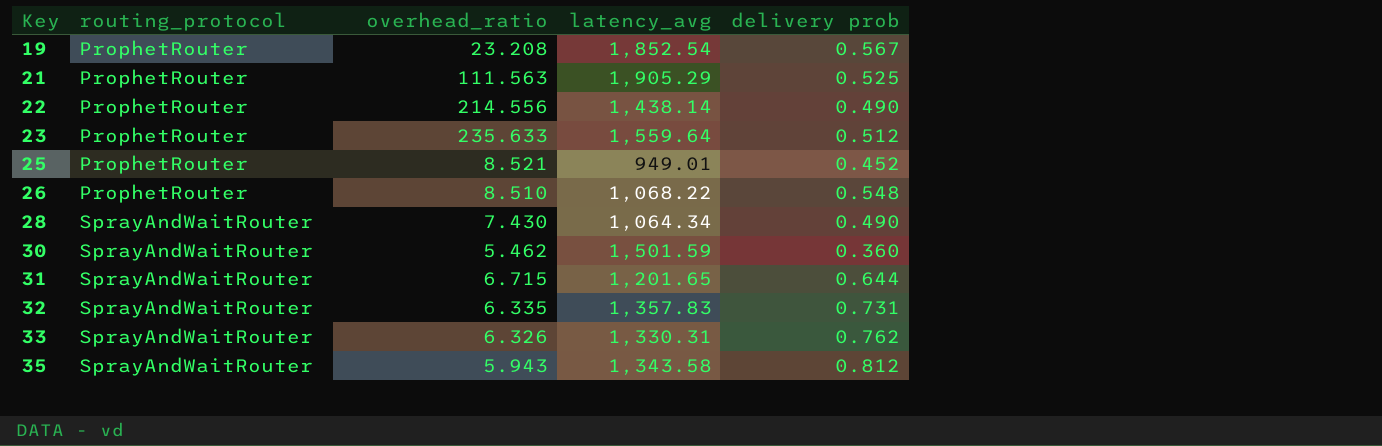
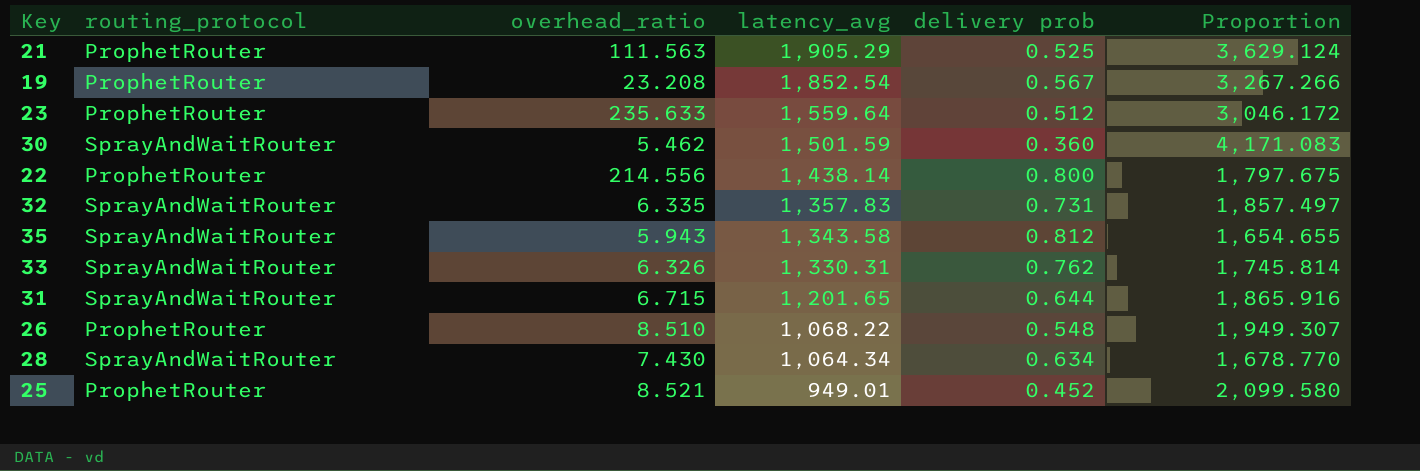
row order: Key ascending -> latency_avg descending
column Proportion | formula: none -> [latency_avg] / [delivery prob]
22 | delivery prob: 0.490 -> 0.800
28 | delivery prob: 0.490 -> 0.634

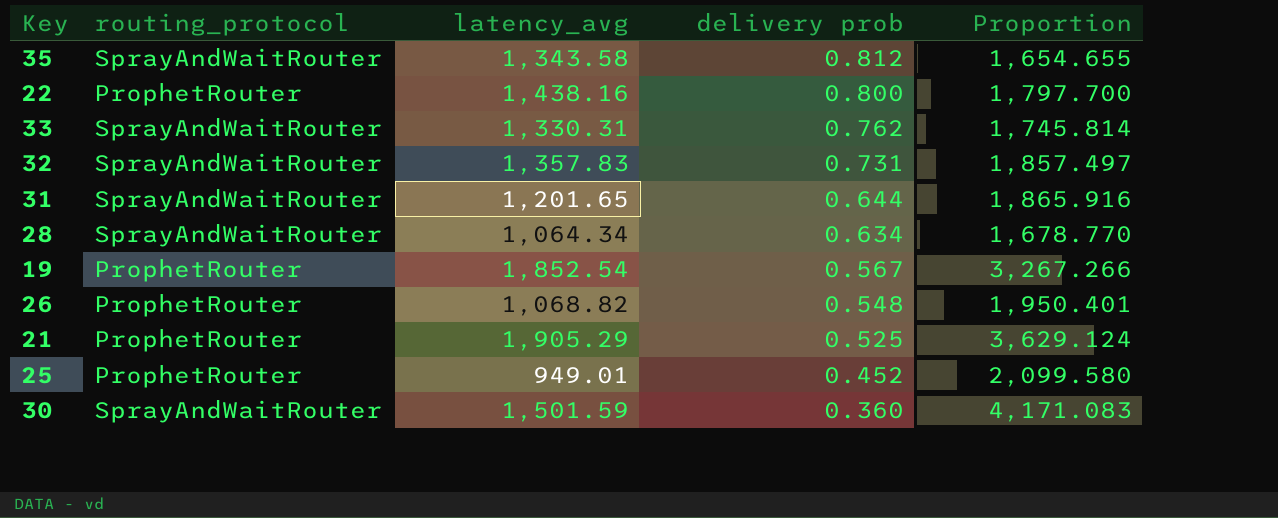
row order: latency_avg descending -> delivery prob descending
column overhead_ratio | position: 3 -> none
row 23: ProphetRouter | 235.633 | 1,559.64 | 0.512 | 3,046.172 -> none
22 | latency_avg: 1,438.14 -> 1,438.16
22 | Proportion: 1,797.675 -> 1,797.700
26 | latency_avg: 1,068.22 -> 1,068.82
26 | Proportion: 1,949.307 -> 1,950.401

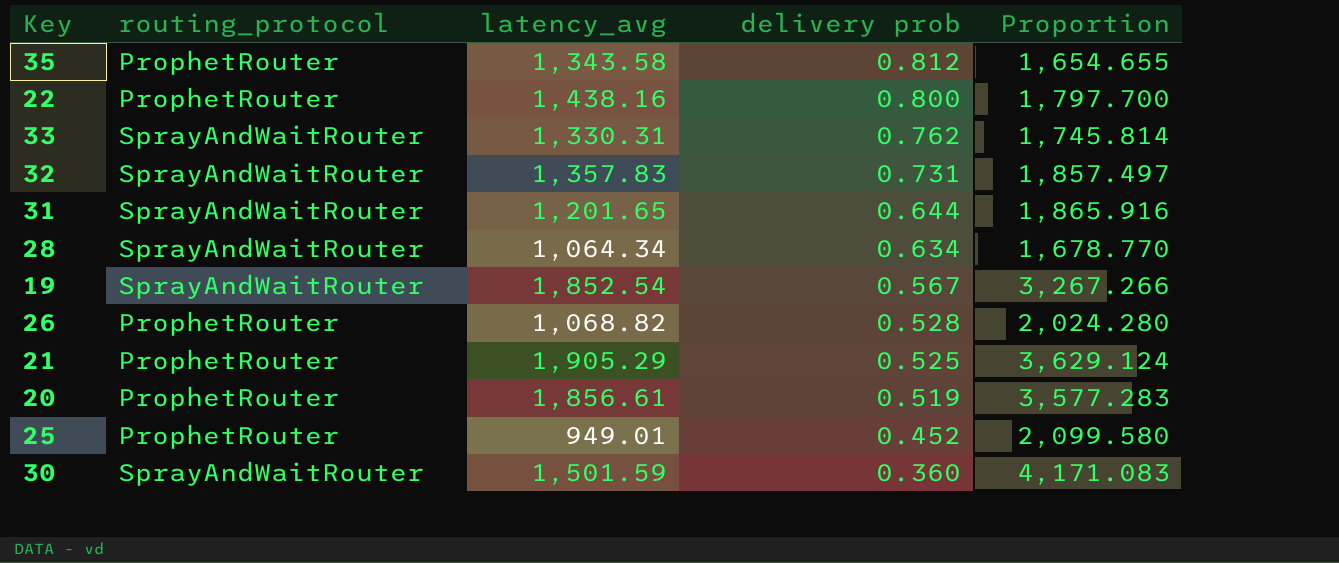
35 | routing_protocol: SprayAndWaitRouter -> ProphetRouter
19 | routing_protocol: ProphetRouter -> SprayAndWaitRouter
26 | delivery prob: 0.548 -> 0.528
26 | Proportion: 1,950.401 -> 2,024.280
row 20: none -> ProphetRouter | 1,856.61 | 0.519 | 3,577.283

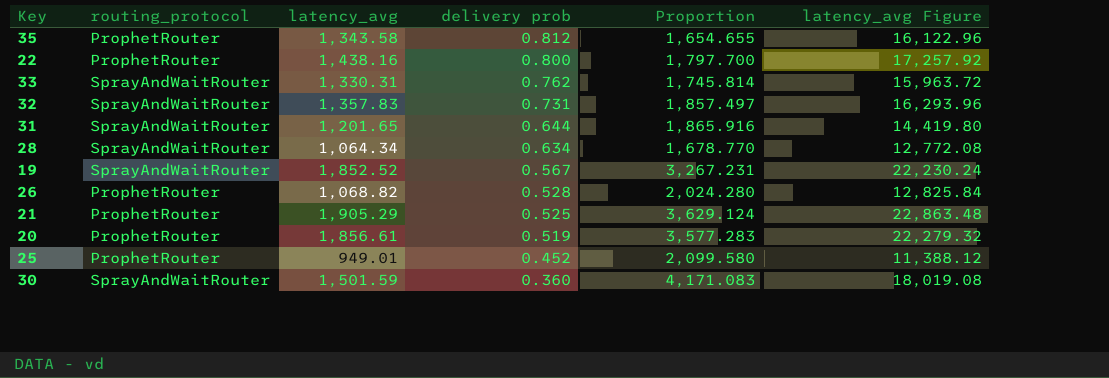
column latency_avg Figure | formula: none -> [latency_avg] * 12
19 | latency_avg: 1,852.54 -> 1,852.52
19 | Proportion: 3,267.266 -> 3,267.231

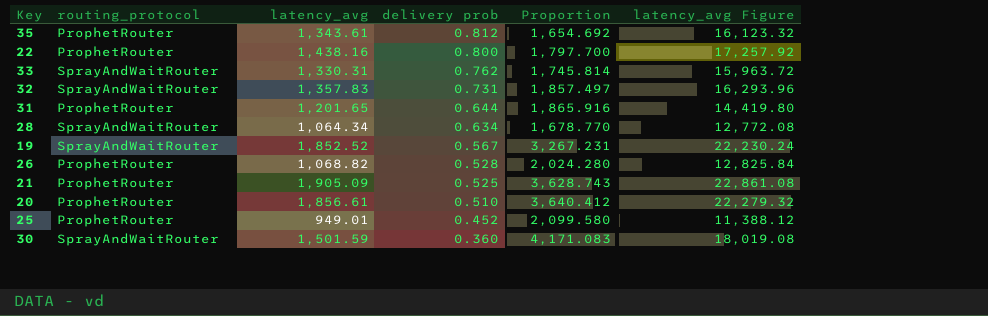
35 | latency_avg: 1,343.58 -> 1,343.61
35 | Proportion: 1,654.655 -> 1,654.692
35 | latency_avg Figure: 16,122.96 -> 16,123.32
31 | routing_protocol: SprayAndWaitRouter -> ProphetRouter
21 | latency_avg: 1,905.29 -> 1,905.09
21 | Proportion: 3,629.124 -> 3,628.743
21 | latency_avg Figure: 22,863.48 -> 22,861.08
20 | delivery prob: 0.519 -> 0.510
20 | Proportion: 3,577.283 -> 3,640.412

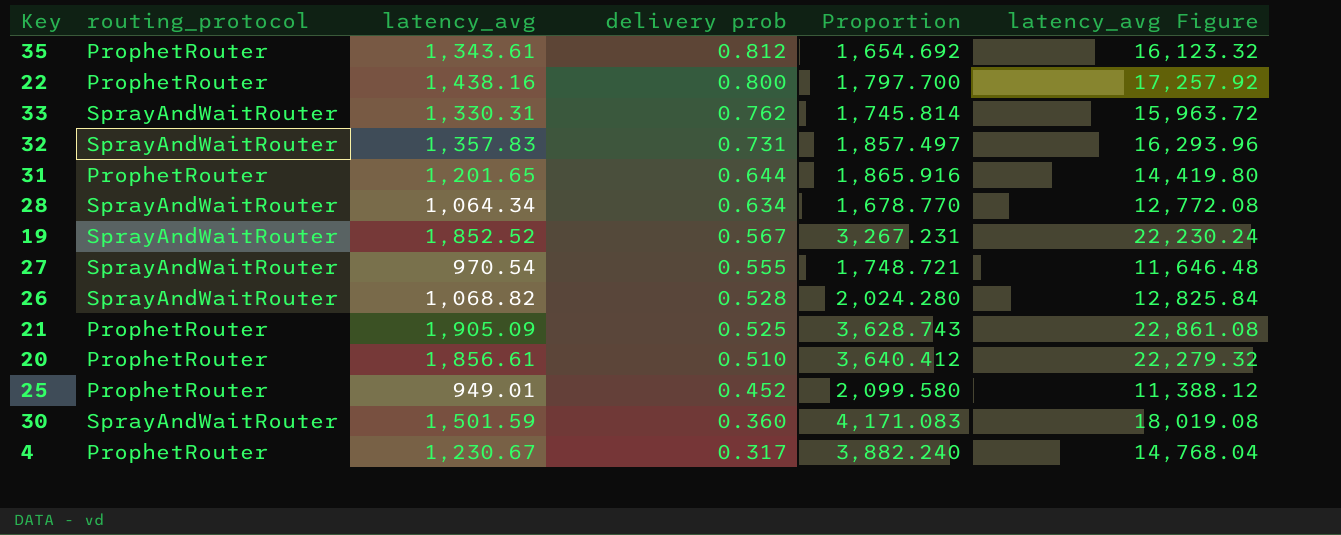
row 27: none -> SprayAndWaitRouter | 970.54 | 0.555 | 1,748.721 | 11,646.48
26 | routing_protocol: ProphetRouter -> SprayAndWaitRouter
row 4: none -> ProphetRouter | 1,230.67 | 0.317 | 3,882.240 | 14,768.04

